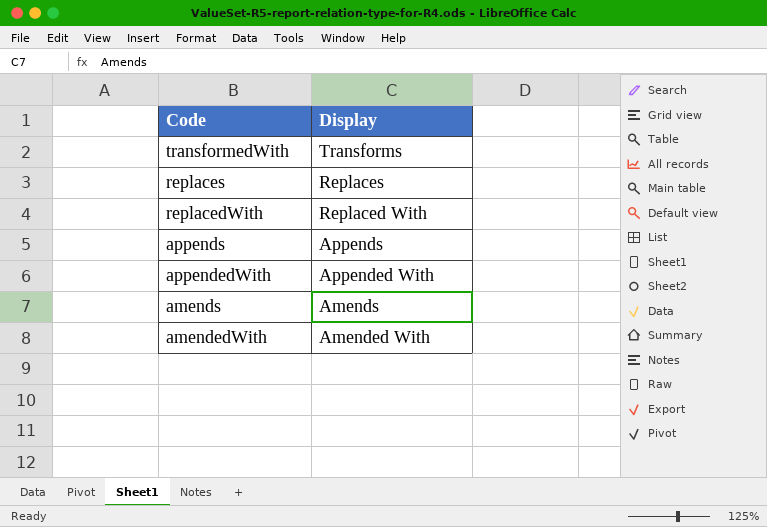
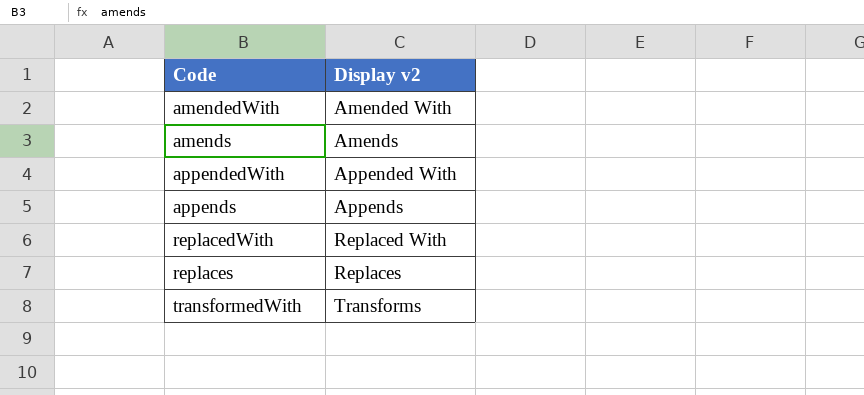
row order: Code descending -> Code ascending
column name: Display -> Display v2

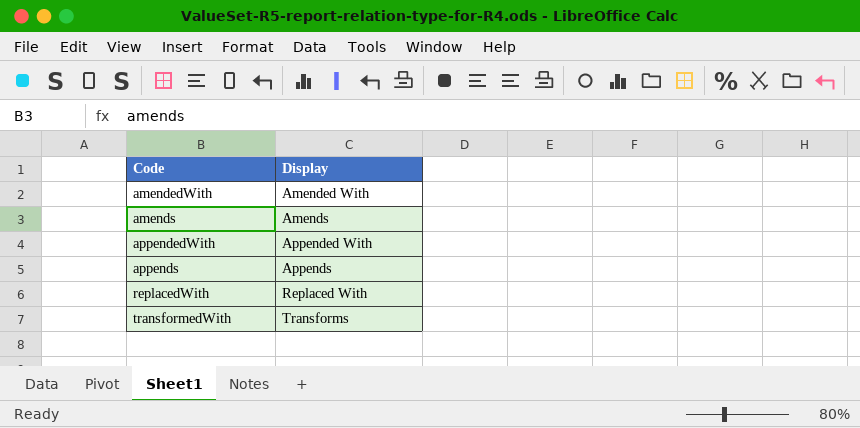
column name: Display v2 -> Display
row replaces: Replaces -> none

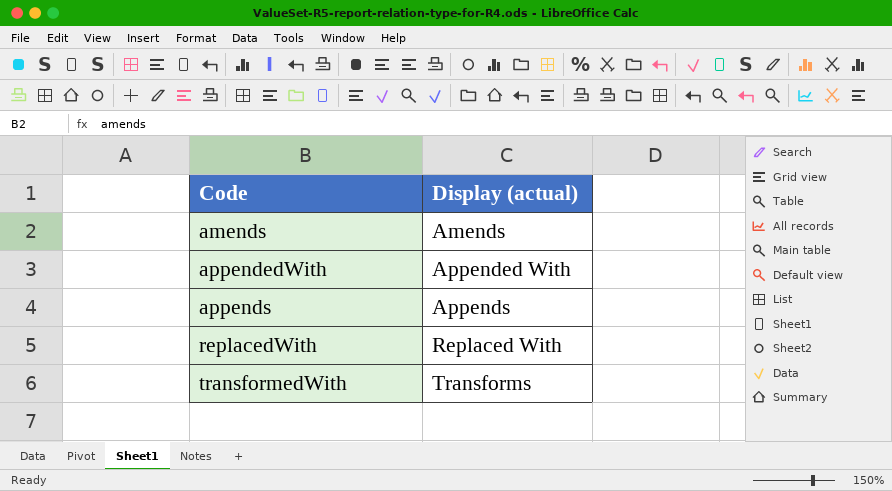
column name: Display -> Display (actual)
row amendedWith: Amended With -> none

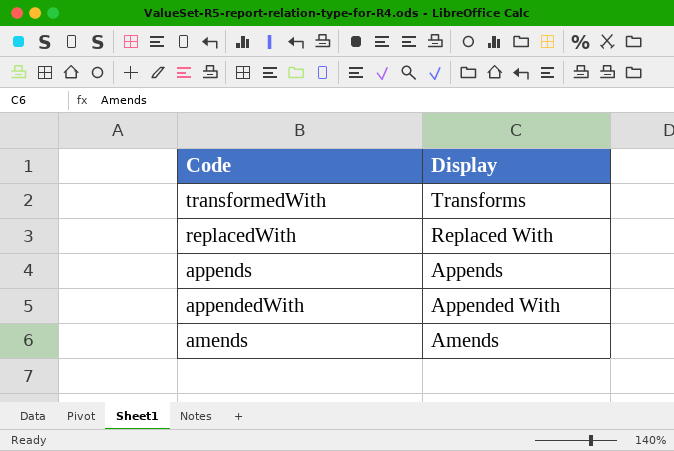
row order: Code ascending -> Code descending
column name: Display (actual) -> Display

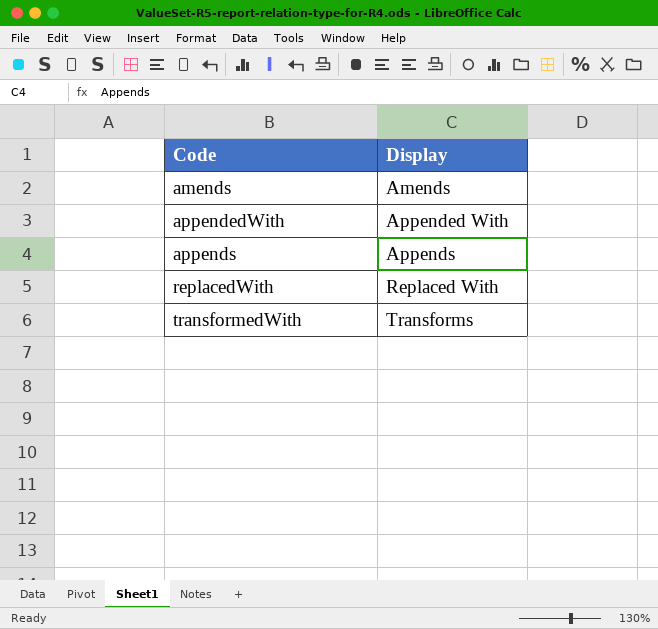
row order: Code descending -> Code ascending

